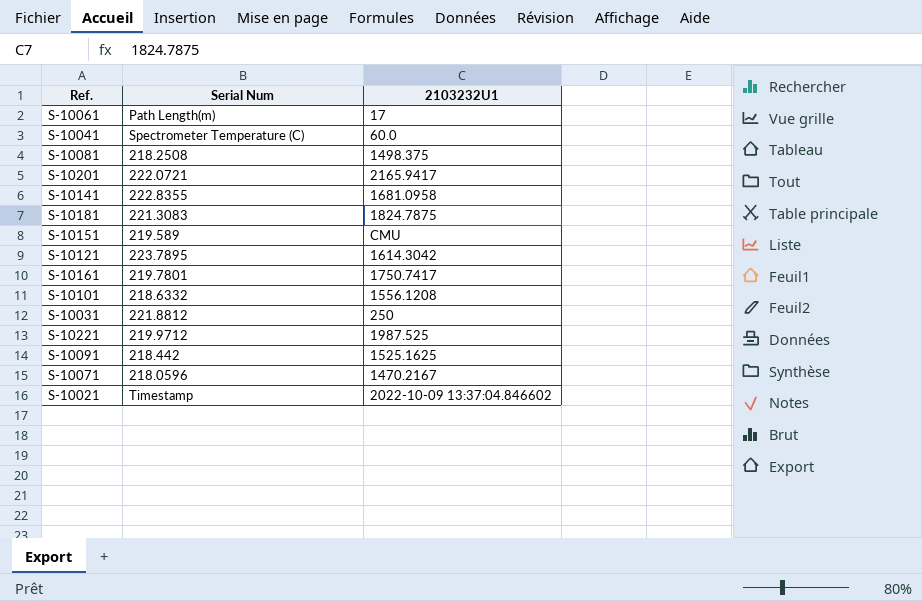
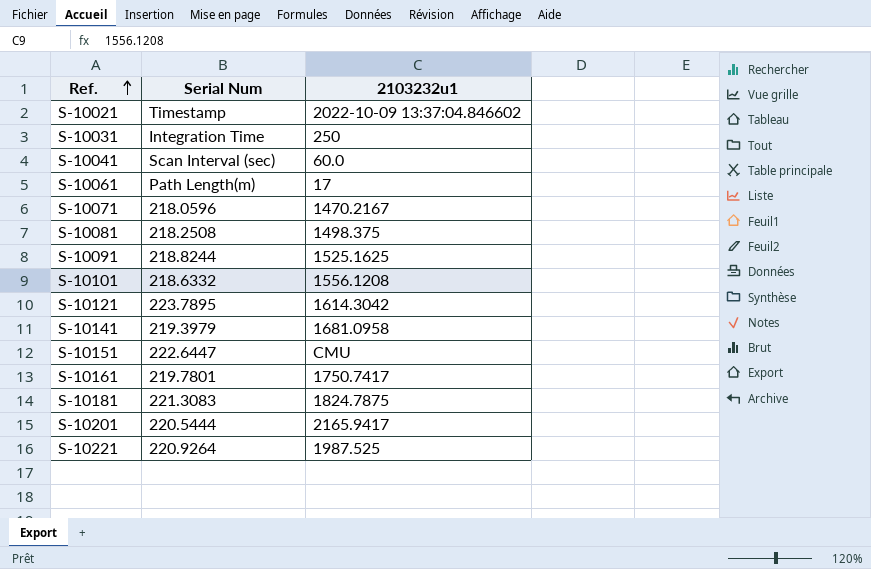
row order: none -> Ref. ascending
column name: 2103232U1 -> 2103232u1
S-10031 | Serial Num: 221.8812 -> Integration Time
S-10041 | Serial Num: Spectrometer Temperature (C) -> Scan Interval (sec)
S-10091 | Serial Num: 218.442 -> 218.8244
S-10141 | Serial Num: 222.8355 -> 219.3979
S-10151 | Serial Num: 219.589 -> 222.6447
S-10201 | Serial Num: 222.0721 -> 220.5444
S-10221 | Serial Num: 219.9712 -> 220.9264

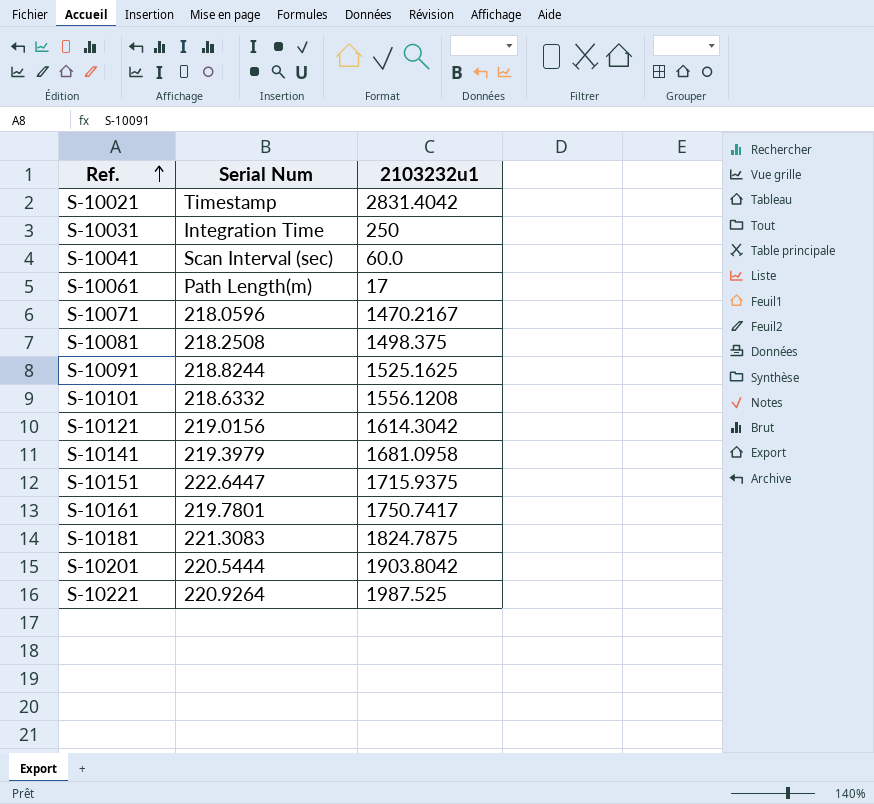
S-10021 | 2103232u1: 2022-10-09 13:37:04.846602 -> 2831.4042
S-10121 | Serial Num: 223.7895 -> 219.0156
S-10151 | 2103232u1: CMU -> 1715.9375
S-10201 | 2103232u1: 2165.9417 -> 1903.8042

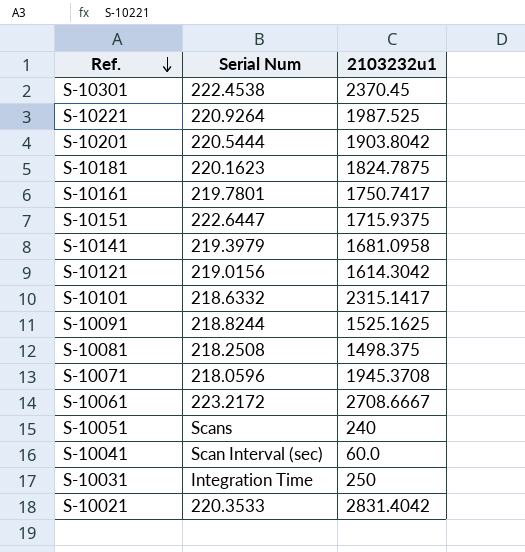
row order: Ref. ascending -> Ref. descending
row S-10301: none -> 222.4538 | 2370.45
S-10181 | Serial Num: 221.3083 -> 220.1623
S-10101 | 2103232u1: 1556.1208 -> 2315.1417
S-10071 | 2103232u1: 1470.2167 -> 1945.3708
S-10061 | Serial Num: Path Length(m) -> 223.2172
S-10061 | 2103232u1: 17 -> 2708.6667
row S-10051: none -> Scans | 240
S-10021 | Serial Num: Timestamp -> 220.3533

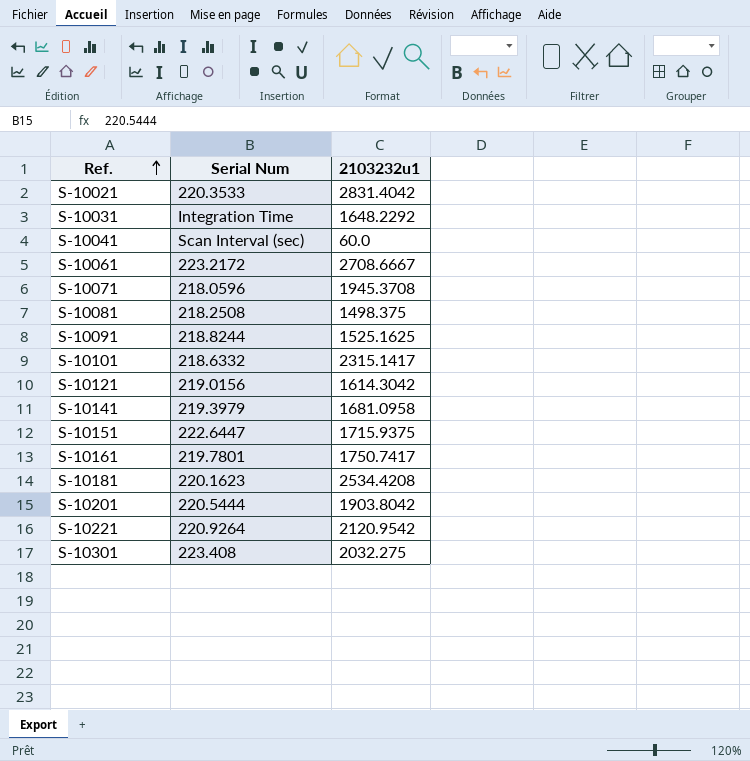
row order: Ref. descending -> Ref. ascending
row S-10051: Scans | 240 -> none
S-10031 | 2103232u1: 250 -> 1648.2292
S-10181 | 2103232u1: 1824.7875 -> 2534.4208
S-10221 | 2103232u1: 1987.525 -> 2120.9542
S-10301 | Serial Num: 222.4538 -> 223.408
S-10301 | 2103232u1: 2370.45 -> 2032.275

